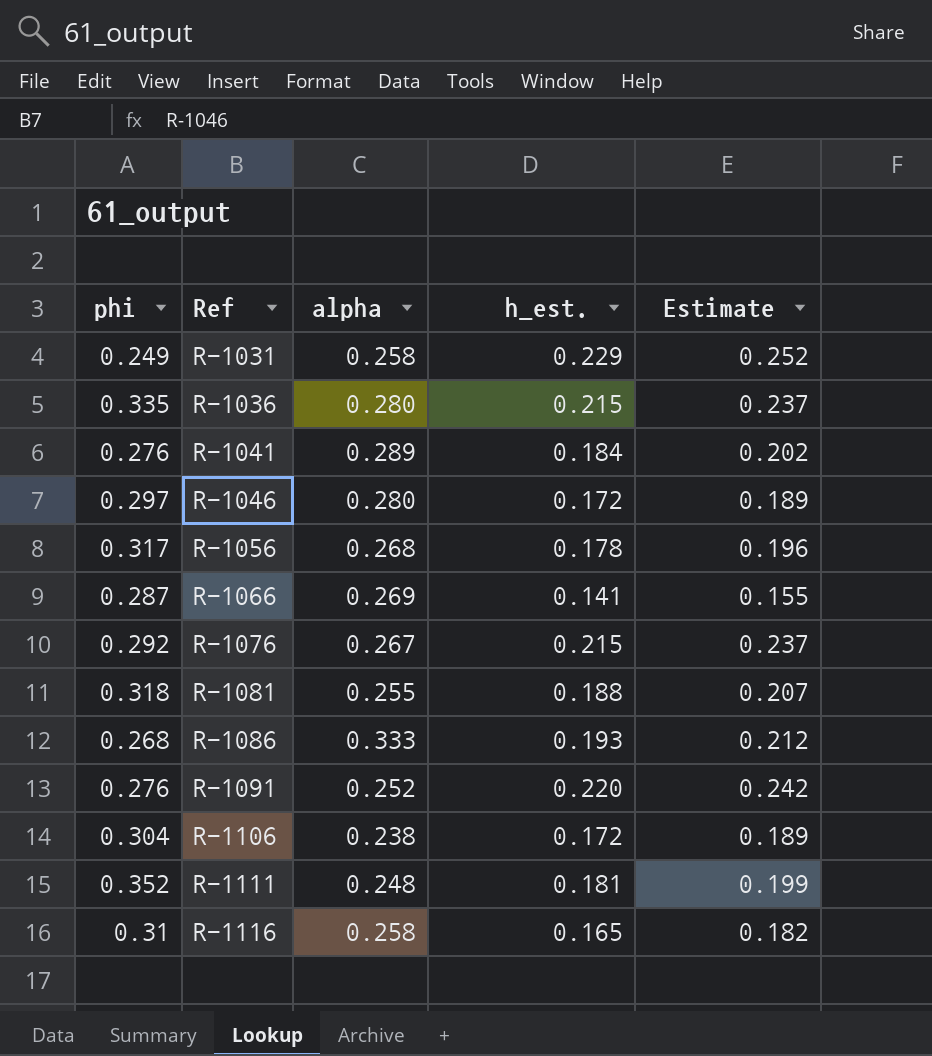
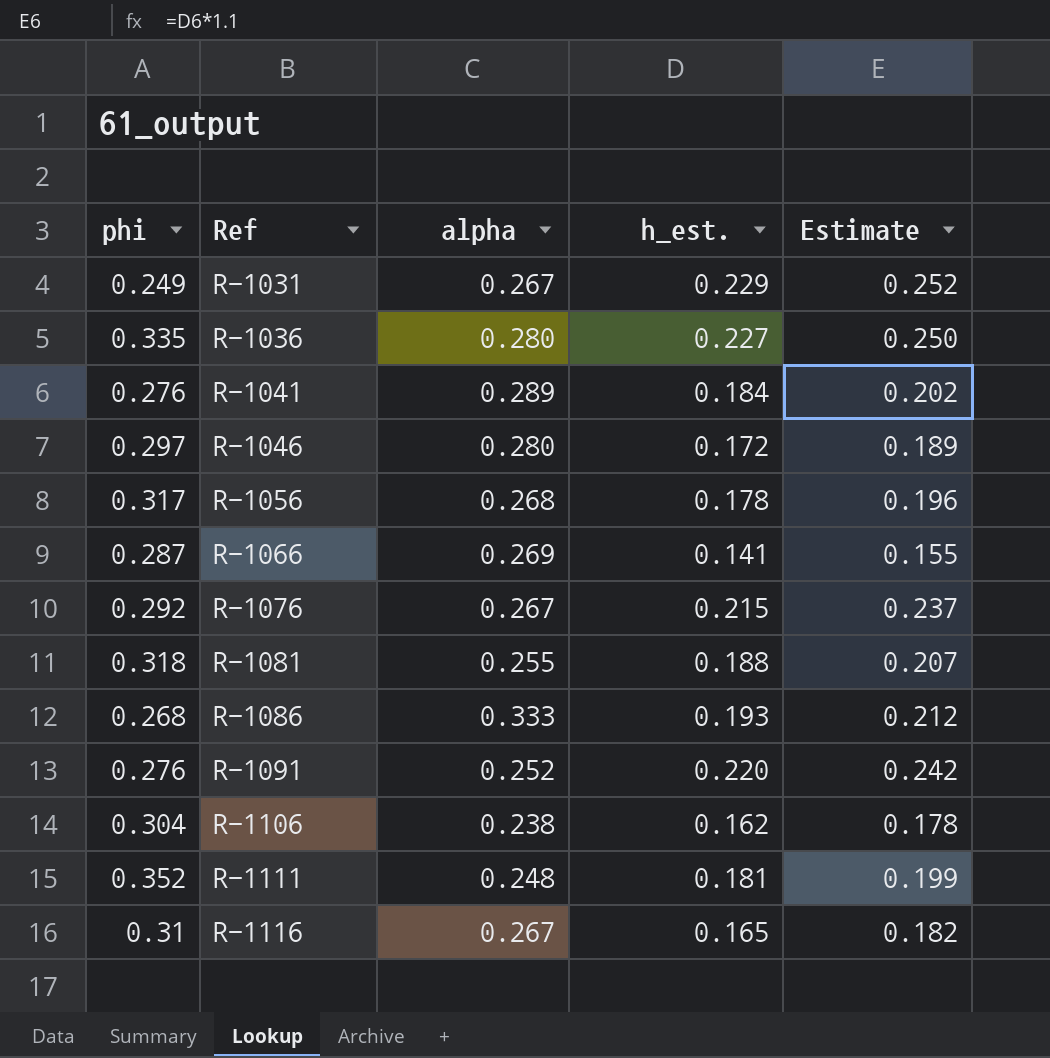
R-1031 | alpha: 0.258 -> 0.267
R-1036 | h_est.: 0.215 -> 0.227
R-1036 | Estimate: 0.237 -> 0.250
R-1106 | h_est.: 0.172 -> 0.162
R-1106 | Estimate: 0.189 -> 0.178
R-1116 | alpha: 0.258 -> 0.267

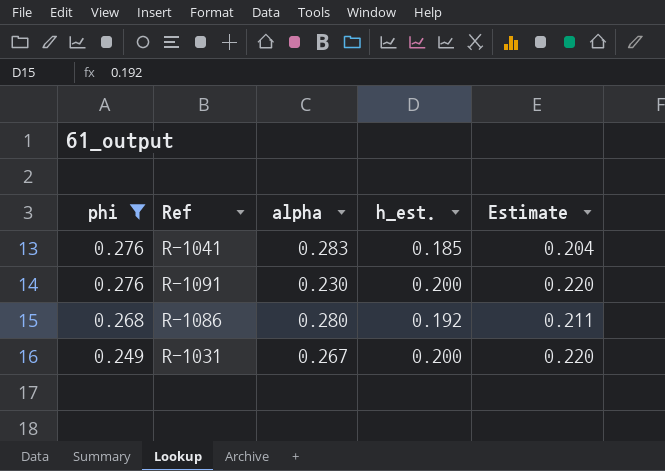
filter: none -> phi <= 0.276
row order: Ref ascending -> phi descending
R-1041 | alpha: 0.289 -> 0.283
R-1041 | h_est.: 0.184 -> 0.185
R-1041 | Estimate: 0.202 -> 0.204
R-1091 | alpha: 0.252 -> 0.230
R-1091 | h_est.: 0.220 -> 0.200
R-1091 | Estimate: 0.242 -> 0.220
R-1086 | alpha: 0.333 -> 0.280
R-1086 | h_est.: 0.193 -> 0.192
R-1086 | Estimate: 0.212 -> 0.211
R-1031 | h_est.: 0.229 -> 0.200
R-1031 | Estimate: 0.252 -> 0.220

